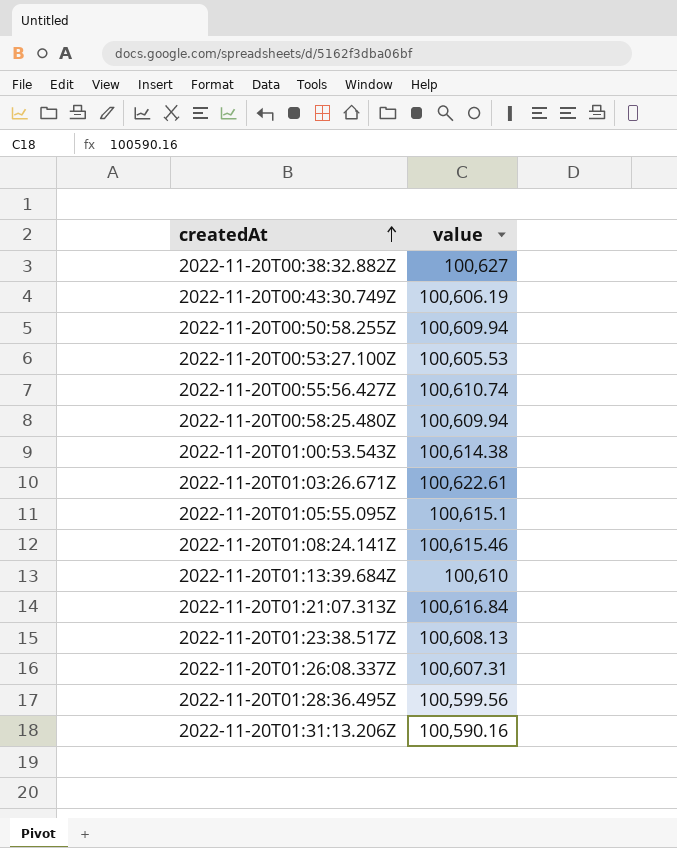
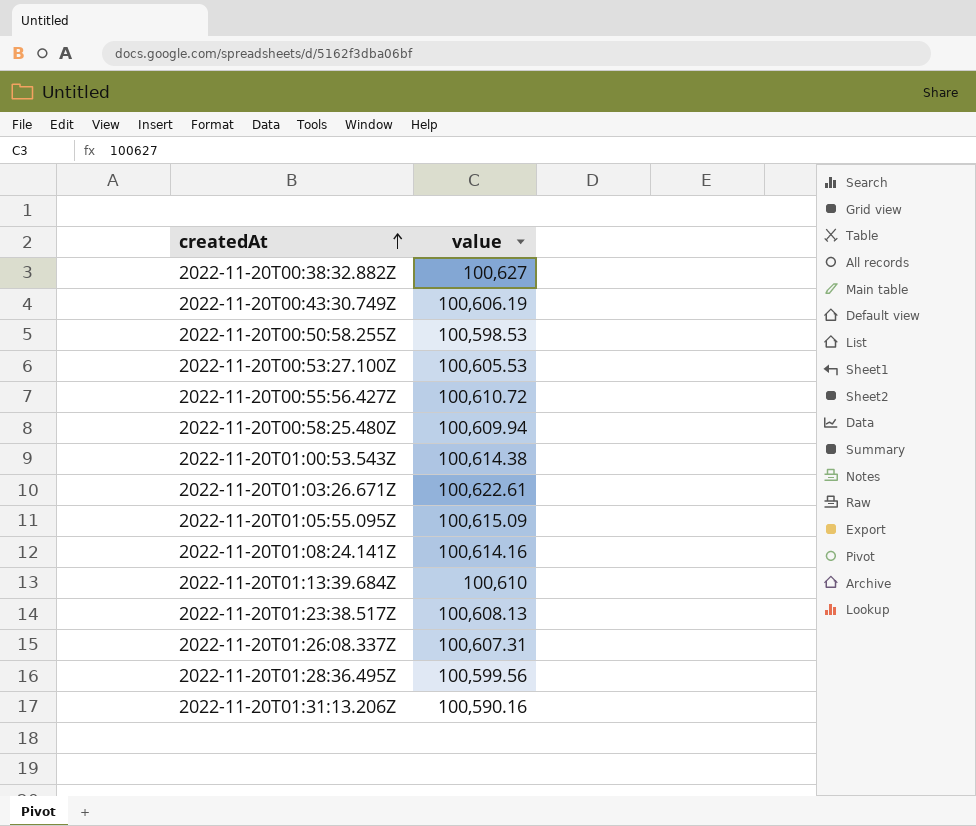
row 2022-11-20T01:21:07.313Z: 100,616.84 -> none
2022-11-20T00:50:58.255Z | value: 100,609.94 -> 100,598.53
2022-11-20T00:55:56.427Z | value: 100,610.74 -> 100,610.72
2022-11-20T01:05:55.095Z | value: 100,615.1 -> 100,615.09
2022-11-20T01:08:24.141Z | value: 100,615.46 -> 100,614.16

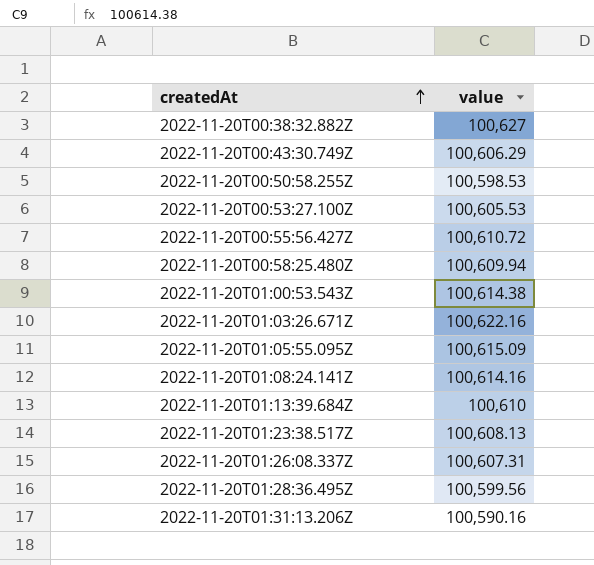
2022-11-20T00:43:30.749Z | value: 100,606.19 -> 100,606.29
2022-11-20T01:03:26.671Z | value: 100,622.61 -> 100,622.16

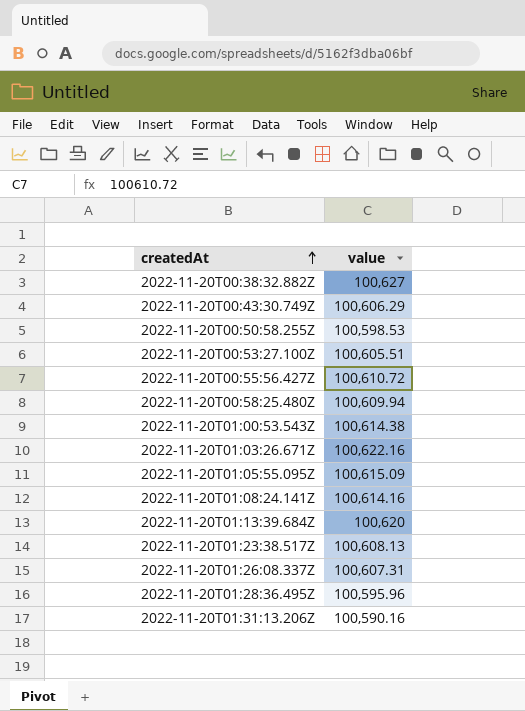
2022-11-20T00:53:27.100Z | value: 100,605.53 -> 100,605.51
2022-11-20T01:13:39.684Z | value: 100,610 -> 100,620
2022-11-20T01:28:36.495Z | value: 100,599.56 -> 100,595.96

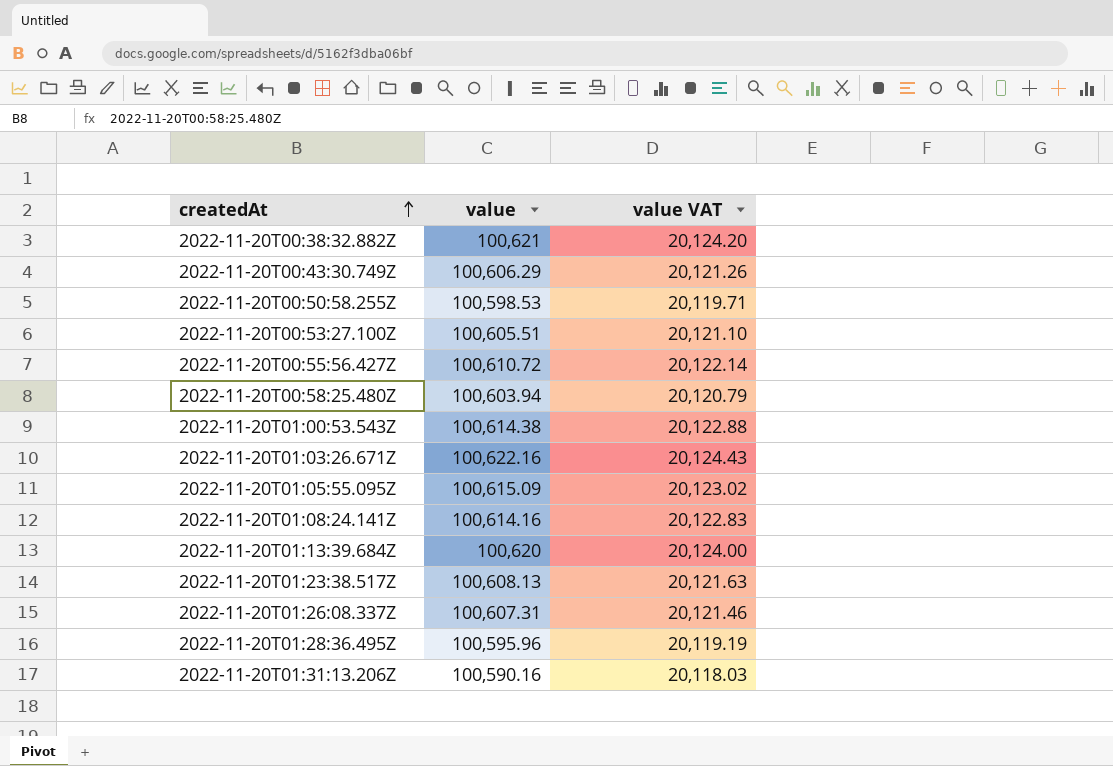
column value VAT | formula: none -> [value] * 0.2
2022-11-20T00:38:32.882Z | value: 100,627 -> 100,621
2022-11-20T00:58:25.480Z | value: 100,609.94 -> 100,603.94

